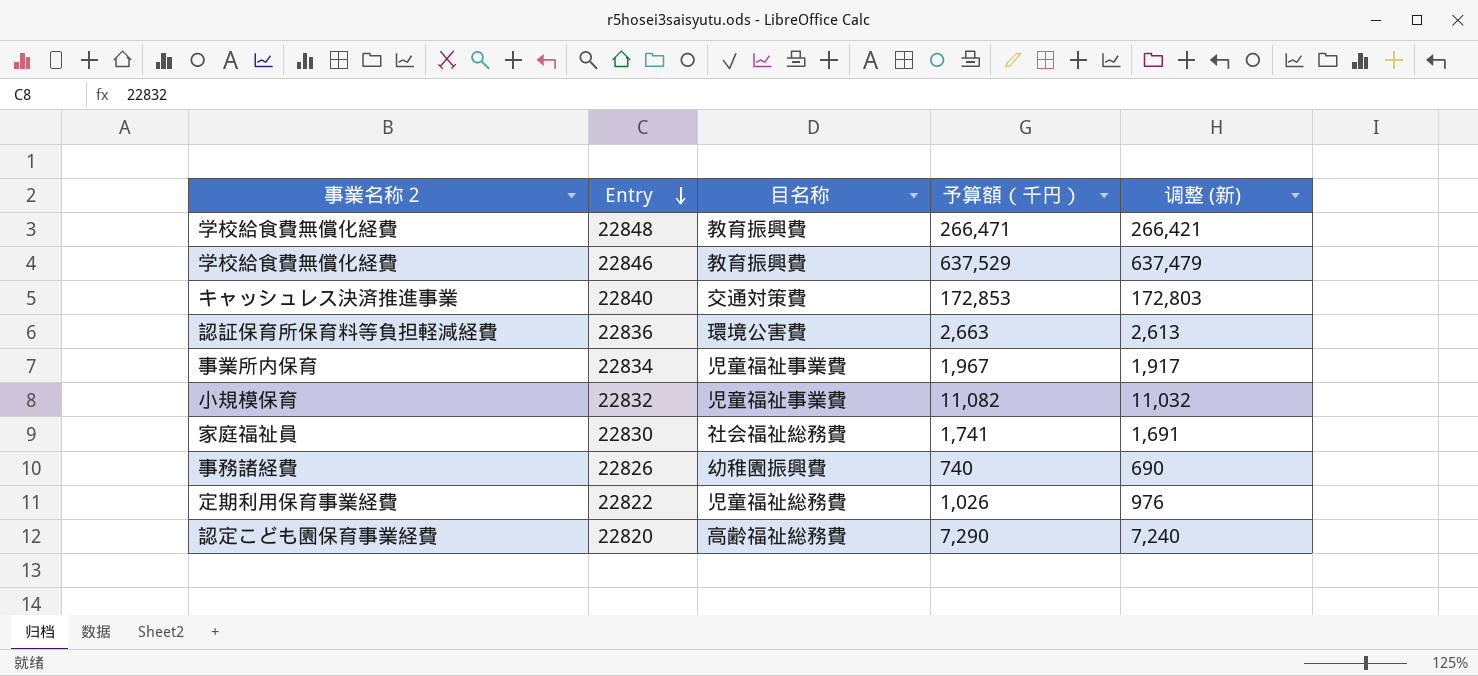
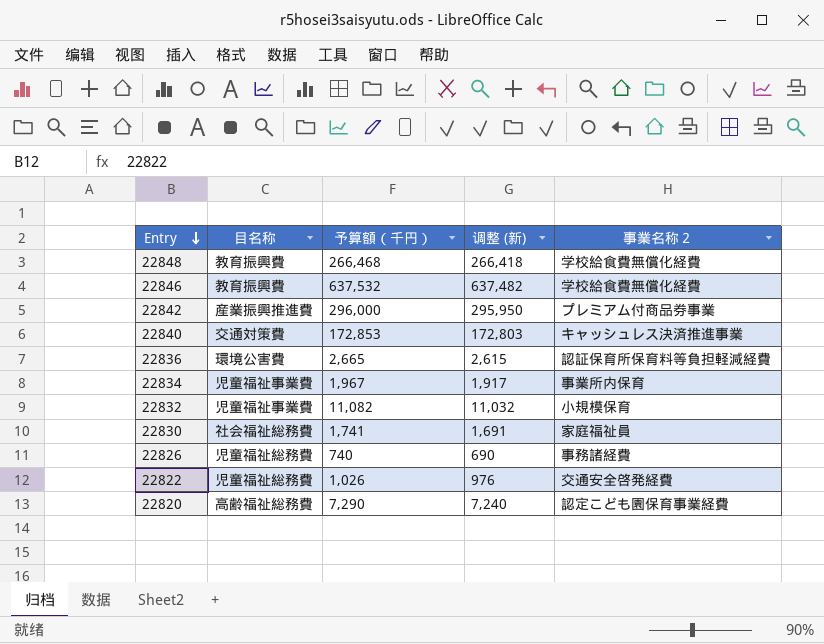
column 事業名称２ | position: 1 -> 5
22848 | 予算額（千円）: 266,471 -> 266,468
22848 | 调整 (新): 266,421 -> 266,418
22846 | 予算額（千円）: 637,529 -> 637,532
22846 | 调整 (新): 637,479 -> 637,482
row 22842: none -> 産業振興推進費 | 296,000 | 295,950 | プレミアム付商品券事業
22836 | 予算額（千円）: 2,663 -> 2,665
22836 | 调整 (新): 2,613 -> 2,615
22826 | 目名称: 幼稚園振興費 -> 児童福祉総務費
22822 | 事業名称２: 定期利用保育事業経費 -> 交通安全啓発経費

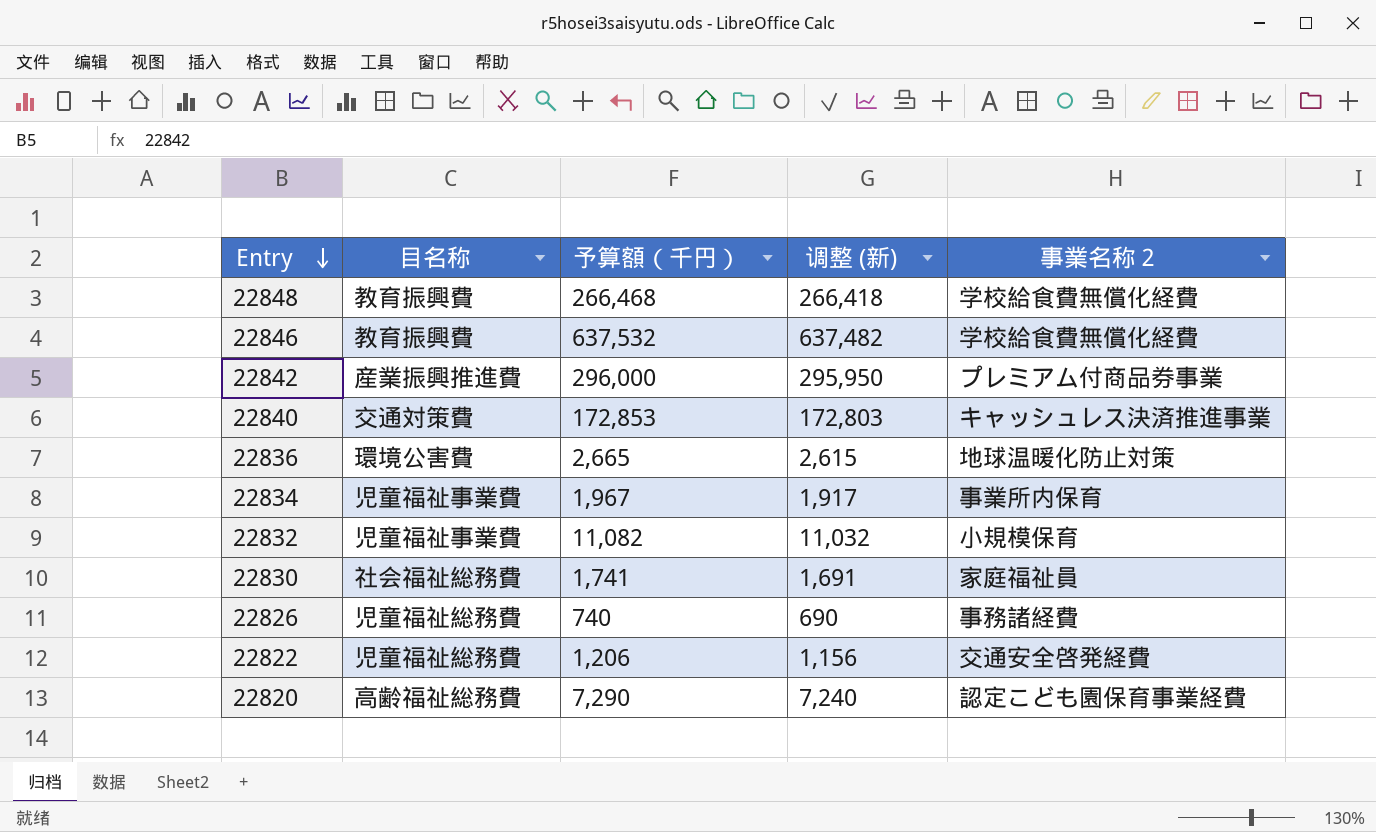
22836 | 事業名称２: 認証保育所保育料等負担軽減経費 -> 地球温暖化防止対策
22822 | 予算額（千円）: 1,026 -> 1,206
22822 | 调整 (新): 976 -> 1,156

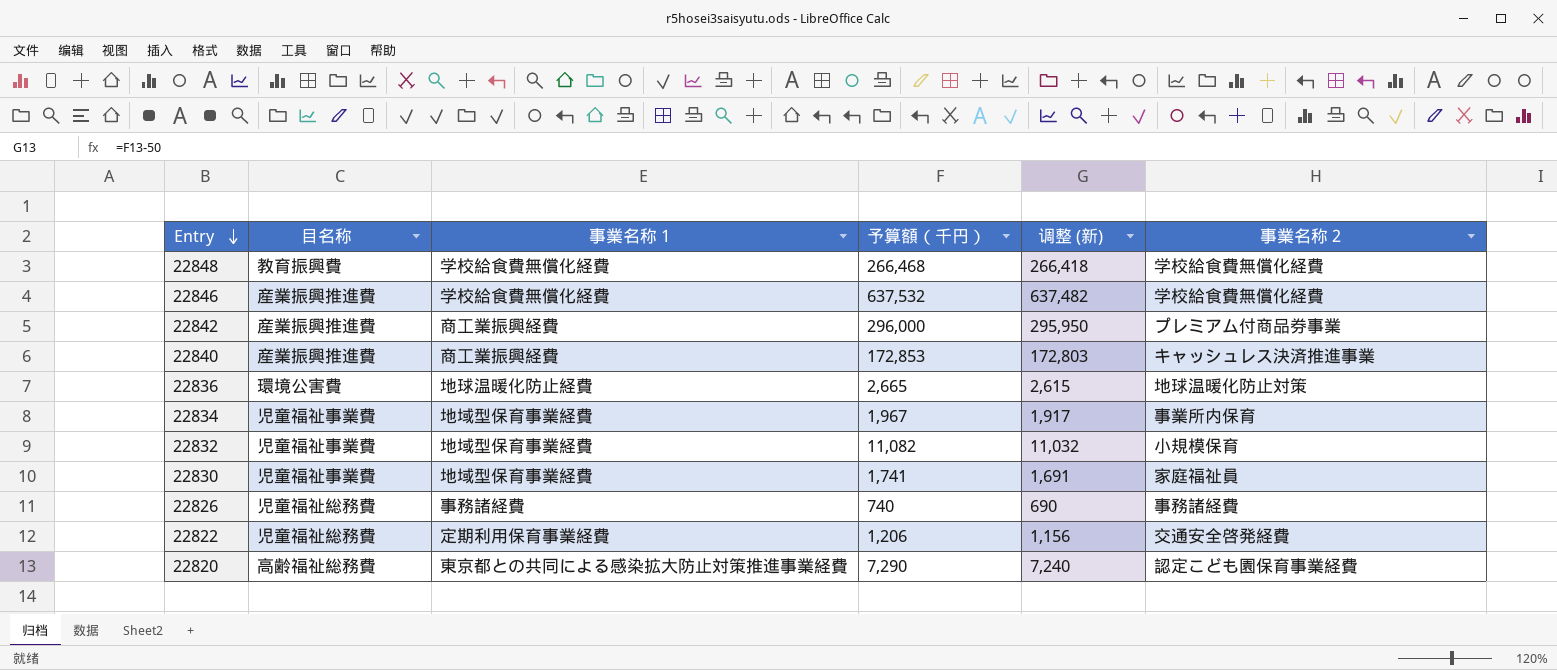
column 事業名称１ | position: none -> 3
22846 | 目名称: 教育振興費 -> 産業振興推進費
22840 | 目名称: 交通対策費 -> 産業振興推進費
22830 | 目名称: 社会福祉総務費 -> 児童福祉事業費

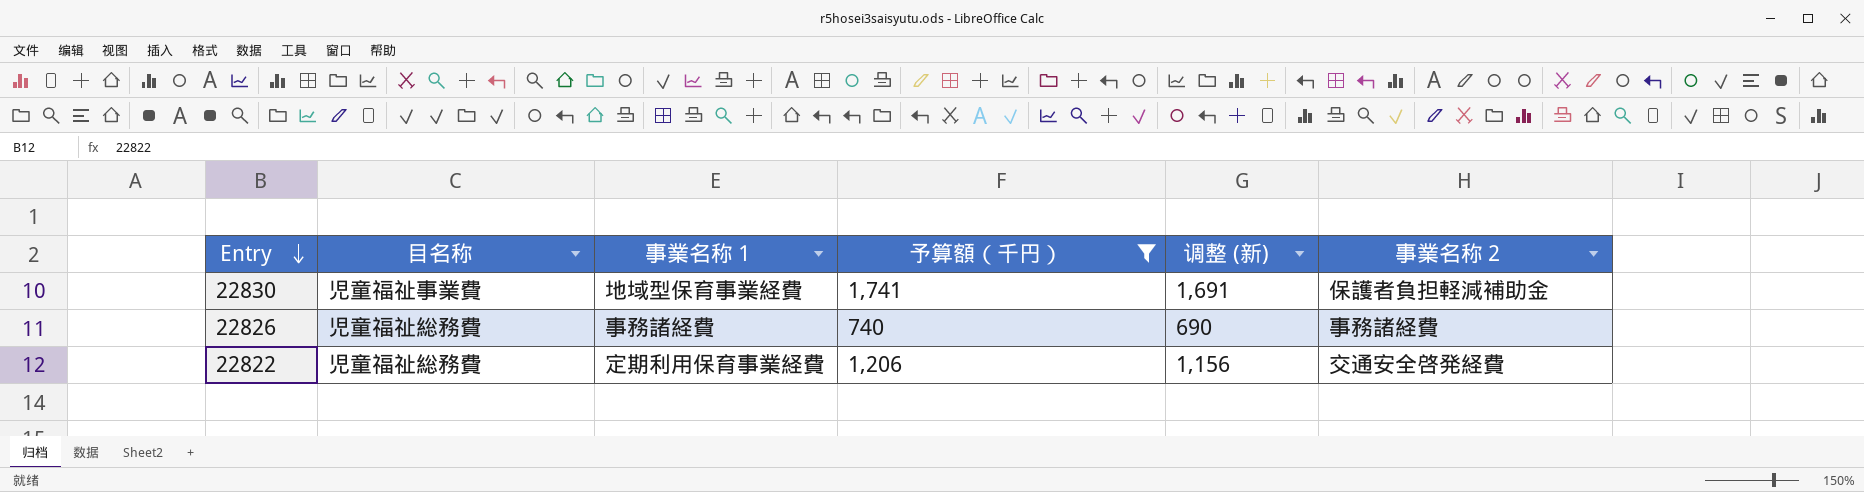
filter: none -> 予算額（千円） <= 1,741
22830 | 事業名称２: 家庭福祉員 -> 保護者負担軽減補助金

